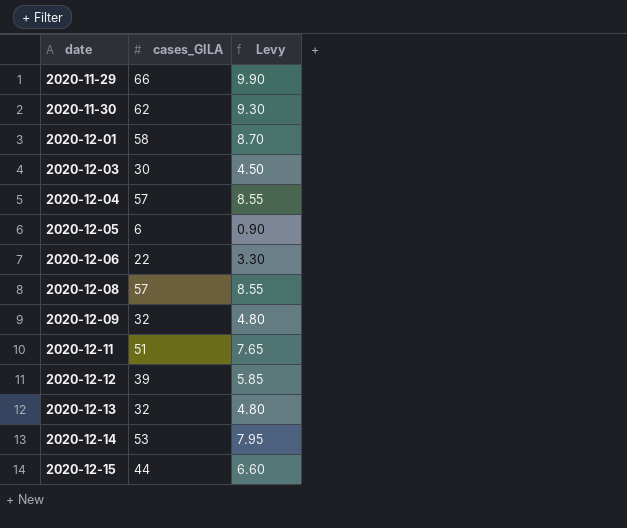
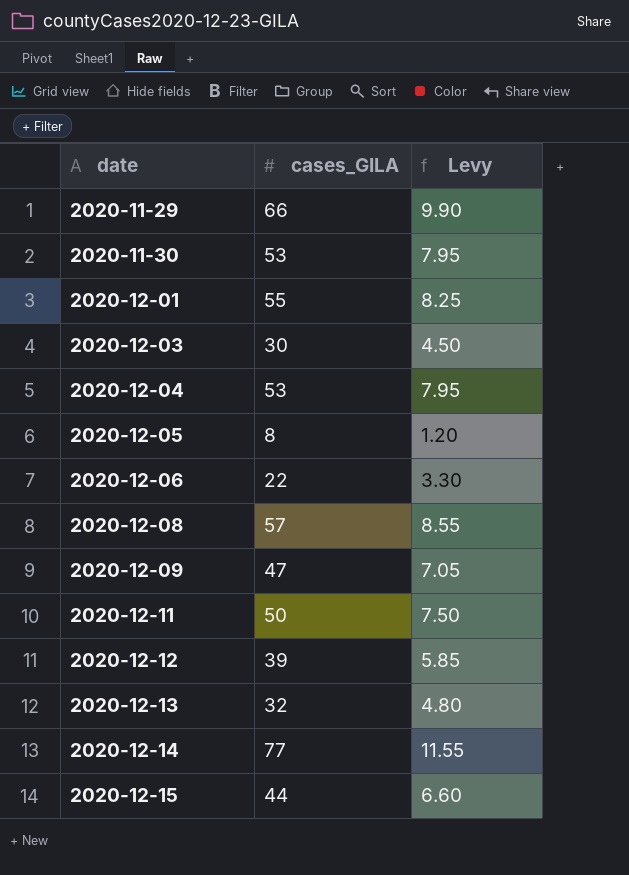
2020-11-30 | cases_GILA: 62 -> 53
2020-11-30 | Levy: 9.30 -> 7.95
2020-12-01 | cases_GILA: 58 -> 55
2020-12-01 | Levy: 8.70 -> 8.25
2020-12-04 | cases_GILA: 57 -> 53
2020-12-04 | Levy: 8.55 -> 7.95
2020-12-05 | cases_GILA: 6 -> 8
2020-12-05 | Levy: 0.90 -> 1.20
2020-12-09 | cases_GILA: 32 -> 47
2020-12-09 | Levy: 4.80 -> 7.05
2020-12-11 | cases_GILA: 51 -> 50
2020-12-11 | Levy: 7.65 -> 7.50
2020-12-14 | cases_GILA: 53 -> 77
2020-12-14 | Levy: 7.95 -> 11.55

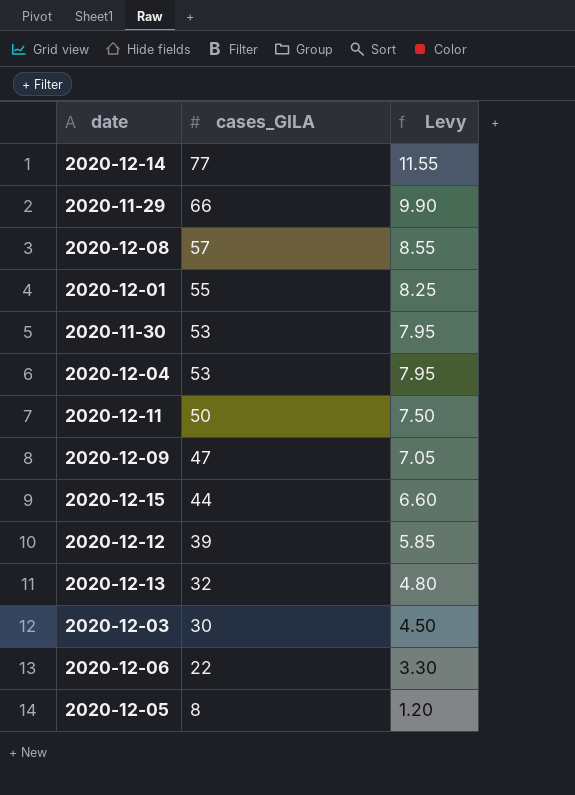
row order: date ascending -> cases_GILA descending

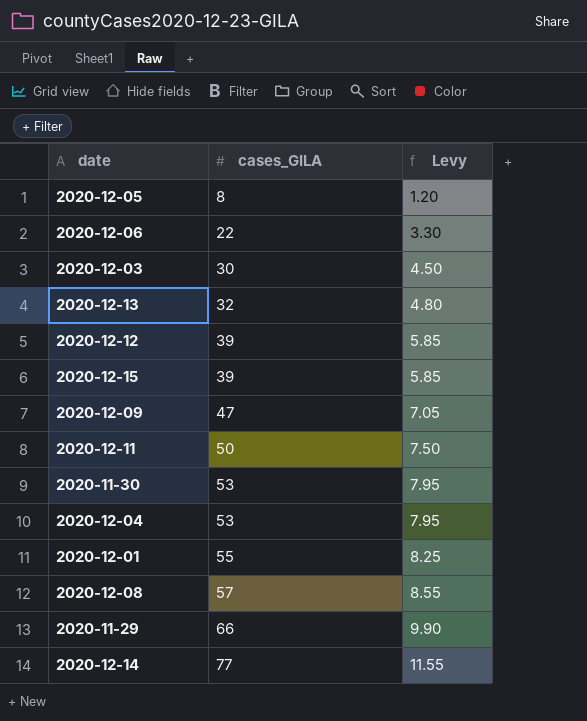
row order: cases_GILA descending -> cases_GILA ascending
2020-12-15 | cases_GILA: 44 -> 39
2020-12-15 | Levy: 6.60 -> 5.85

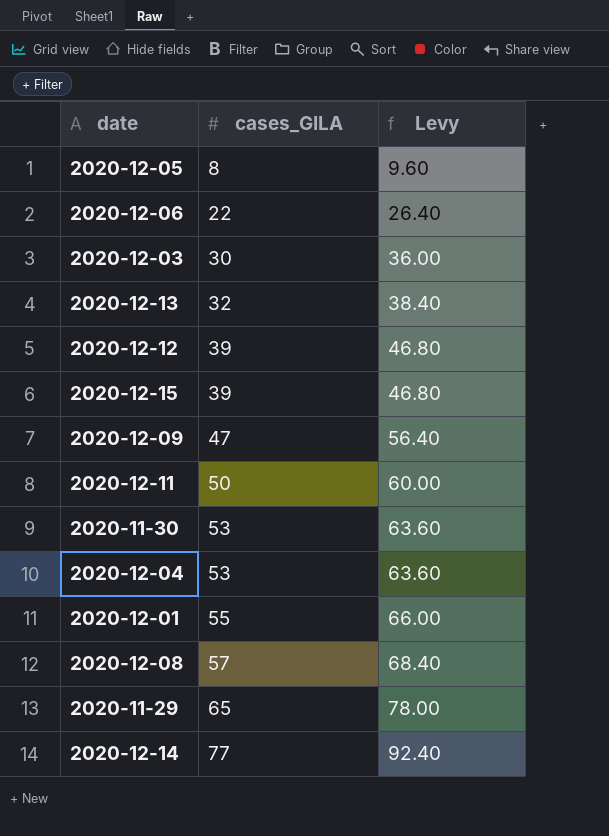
column Levy | formula: [cases_GILA] * 0.15 -> [cases_GILA] * 1.2
2020-11-29 | cases_GILA: 66 -> 65

